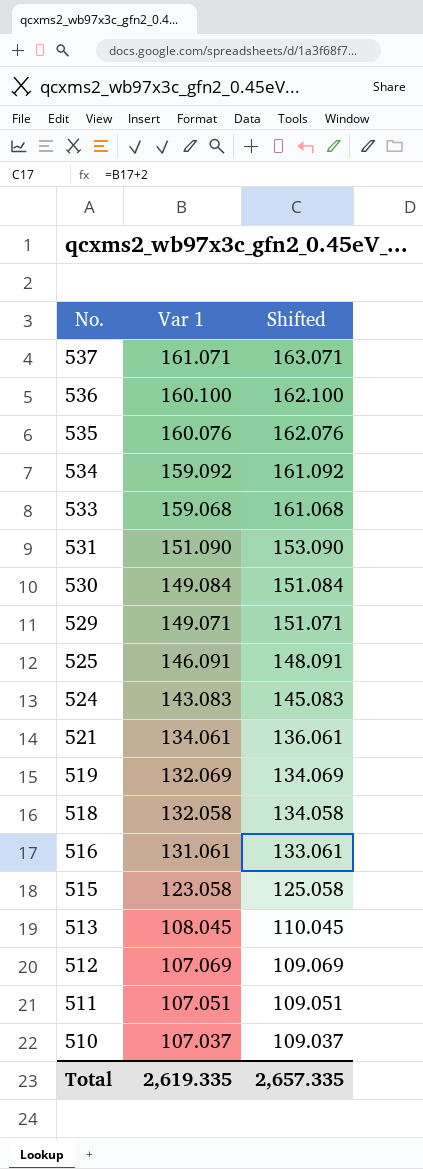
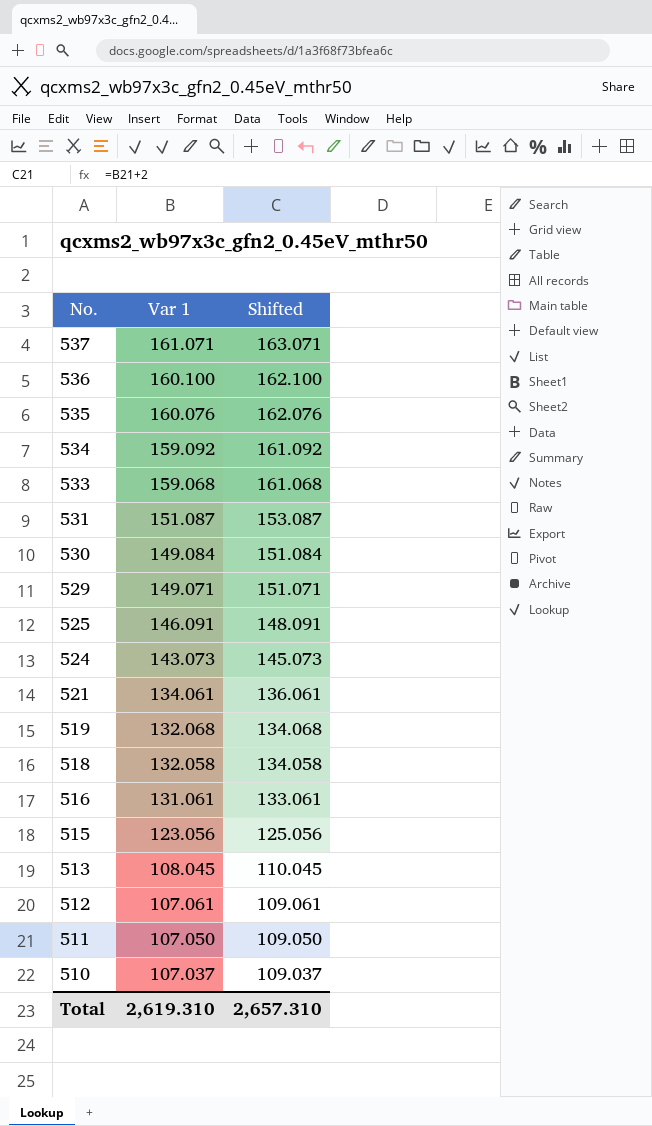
531 | Var 1: 151.090 -> 151.087
531 | Shifted: 153.090 -> 153.087
524 | Var 1: 143.083 -> 143.073
524 | Shifted: 145.083 -> 145.073
519 | Var 1: 132.069 -> 132.068
519 | Shifted: 134.069 -> 134.068
515 | Var 1: 123.058 -> 123.056
515 | Shifted: 125.058 -> 125.056
512 | Var 1: 107.069 -> 107.061
512 | Shifted: 109.069 -> 109.061
511 | Var 1: 107.051 -> 107.050
511 | Shifted: 109.051 -> 109.050
Total | Var 1: 2,619.335 -> 2,619.310
Total | Shifted: 2,657.335 -> 2,657.310

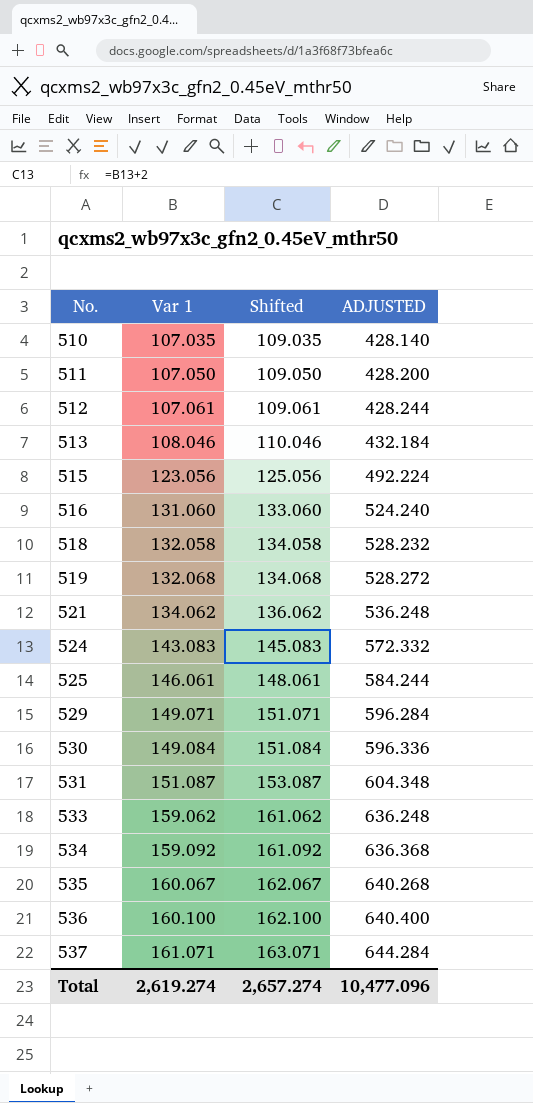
row order: No. descending -> No. ascending
column ADJUSTED | formula: none -> [Var 1] * 4
510 | Var 1: 107.037 -> 107.035
510 | Shifted: 109.037 -> 109.035
513 | Var 1: 108.045 -> 108.046
513 | Shifted: 110.045 -> 110.046
516 | Var 1: 131.061 -> 131.060
516 | Shifted: 133.061 -> 133.060
521 | Var 1: 134.061 -> 134.062
521 | Shifted: 136.061 -> 136.062
524 | Var 1: 143.073 -> 143.083
524 | Shifted: 145.073 -> 145.083
525 | Var 1: 146.091 -> 146.061
525 | Shifted: 148.091 -> 148.061
533 | Var 1: 159.068 -> 159.062
533 | Shifted: 161.068 -> 161.062
535 | Var 1: 160.076 -> 160.067
535 | Shifted: 162.076 -> 162.067
Total | Var 1: 2,619.310 -> 2,619.274
Total | Shifted: 2,657.310 -> 2,657.274

